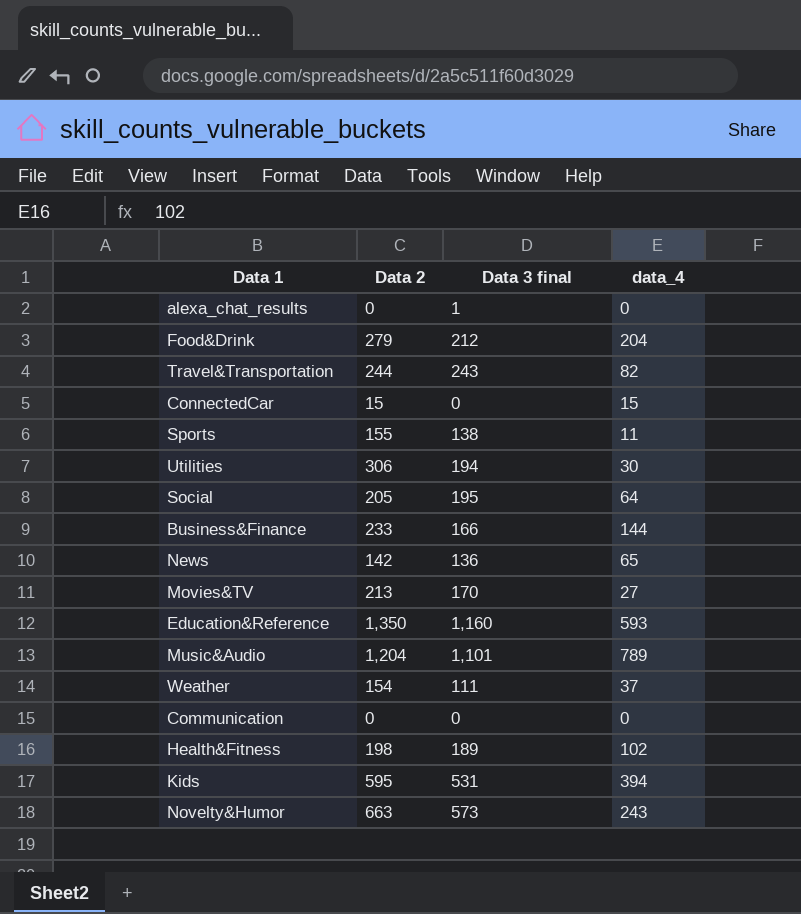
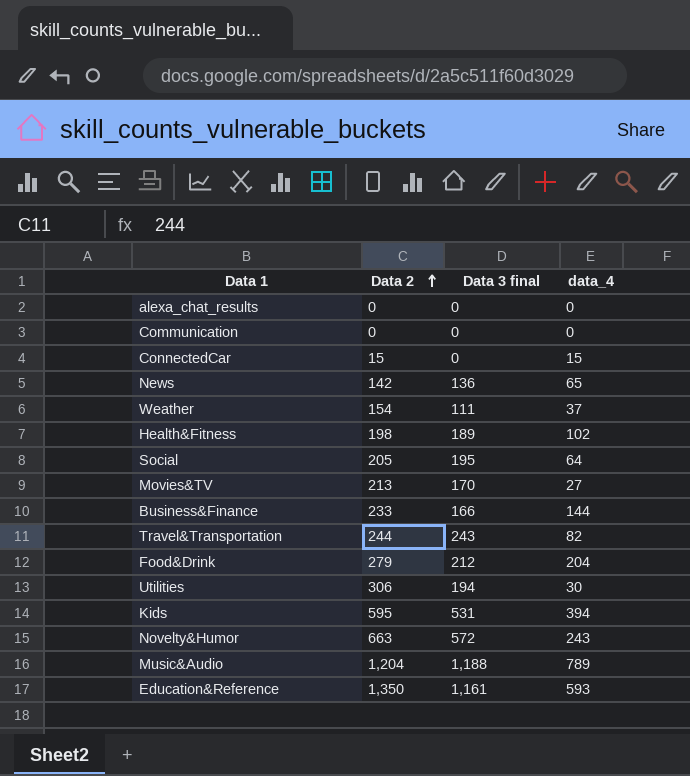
row order: none -> Data 2 ascending
row Sports: 155 | 138 | 11 -> none
alexa_chat_results | Data 3 final: 1 -> 0
Novelty&Humor | Data 3 final: 573 -> 572
Music&Audio | Data 3 final: 1,101 -> 1,188
Education&Reference | Data 3 final: 1,160 -> 1,161

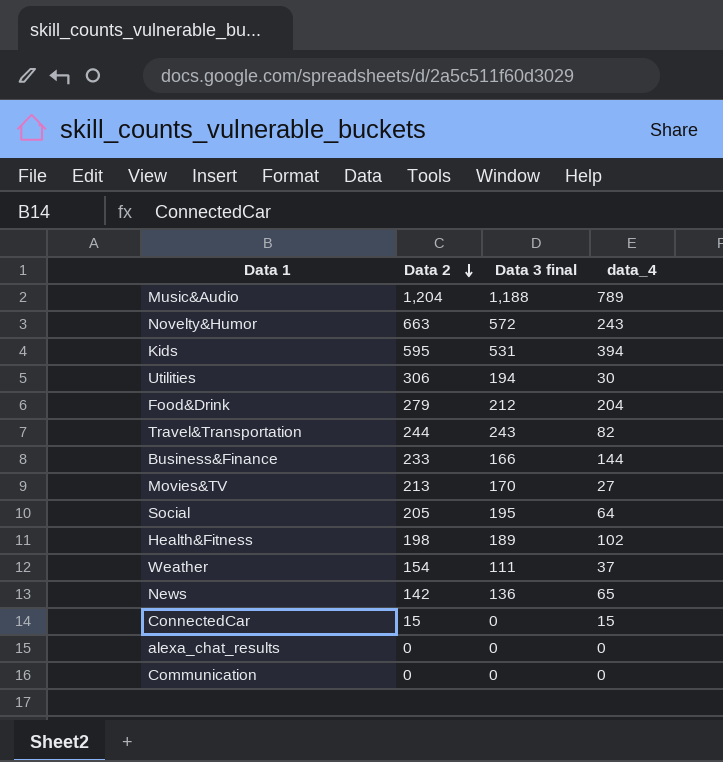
row order: Data 2 ascending -> Data 2 descending
row Education&Reference: 1,350 | 1,161 | 593 -> none

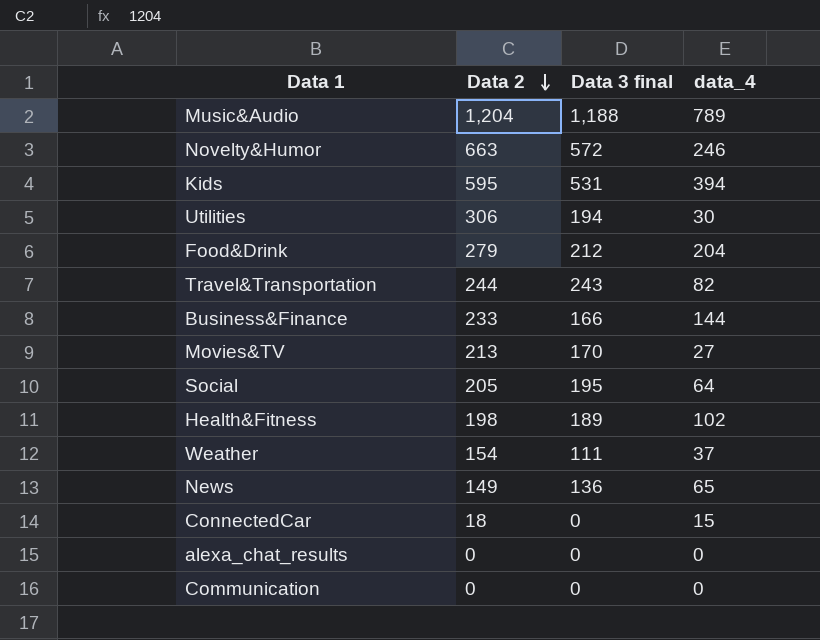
Novelty&Humor | data_4: 243 -> 246
News | Data 2: 142 -> 149
ConnectedCar | Data 2: 15 -> 18

